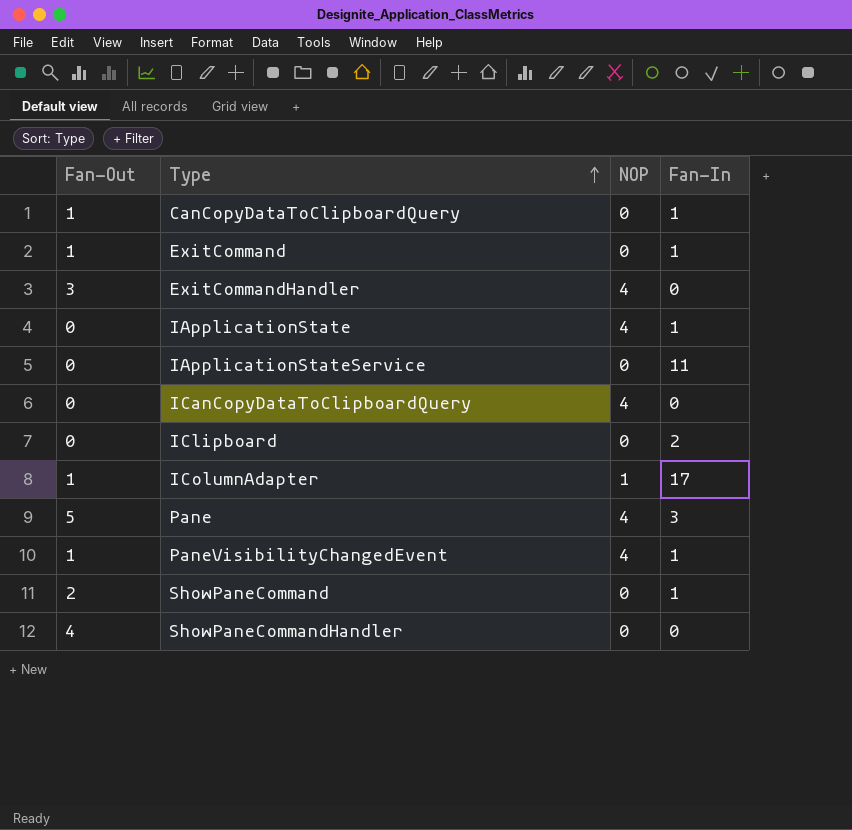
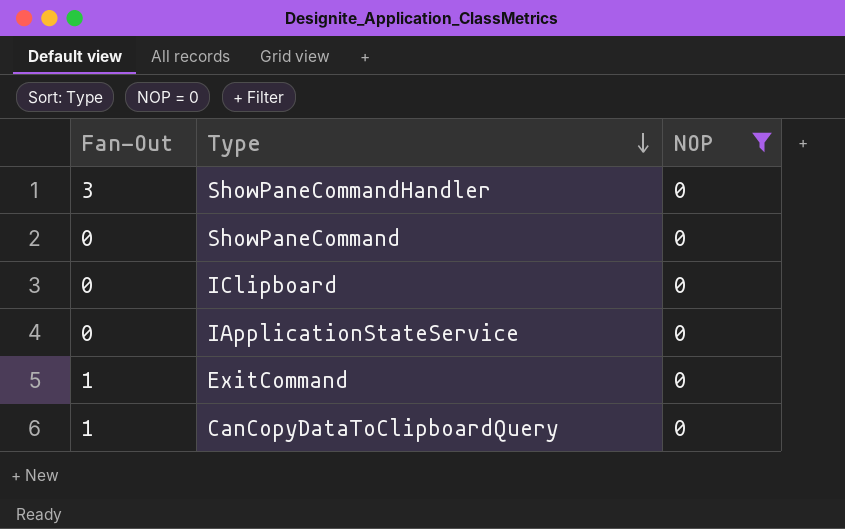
filter: none -> NOP = 0
row order: Type ascending -> Type descending
column Fan-In | position: 4 -> none
ShowPaneCommandHandler | Fan-Out: 4 -> 3
ShowPaneCommand | Fan-Out: 2 -> 0

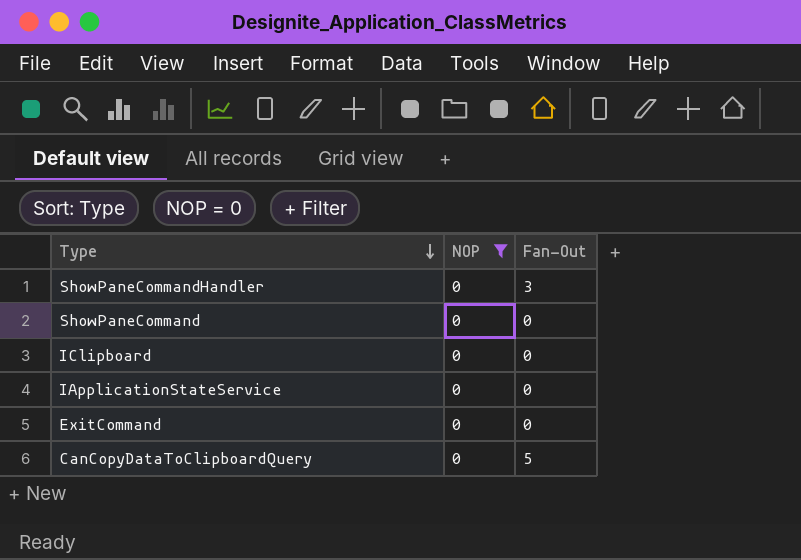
column Fan-Out | position: 1 -> 3
ExitCommand | Fan-Out: 1 -> 0
CanCopyDataToClipboardQuery | Fan-Out: 1 -> 5

